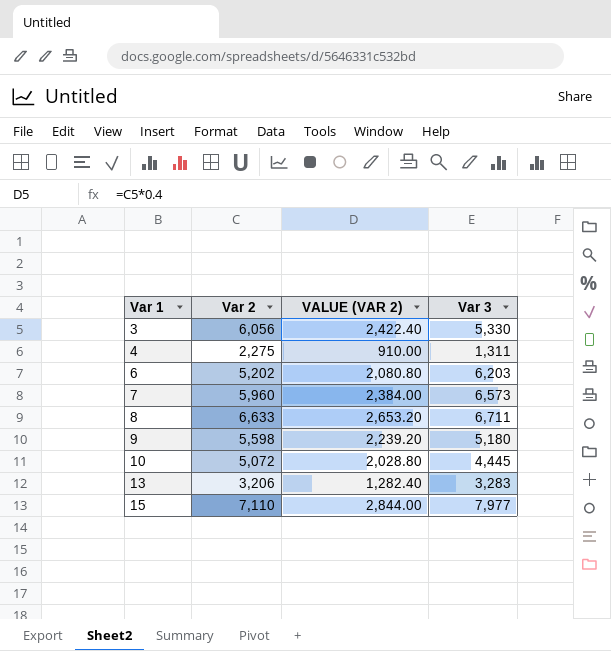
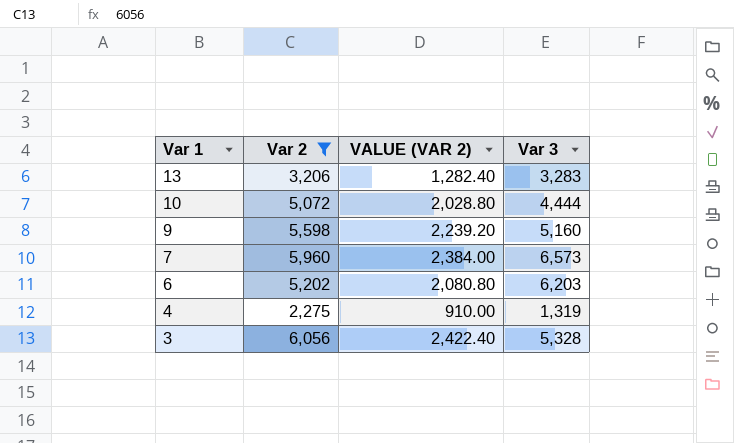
filter: none -> Var 2 <= 6,056
row order: Var 1 ascending -> Var 1 descending
10 | Var 3: 4,445 -> 4,444
9 | Var 3: 5,180 -> 5,160
4 | Var 3: 1,311 -> 1,319
3 | Var 3: 5,330 -> 5,328

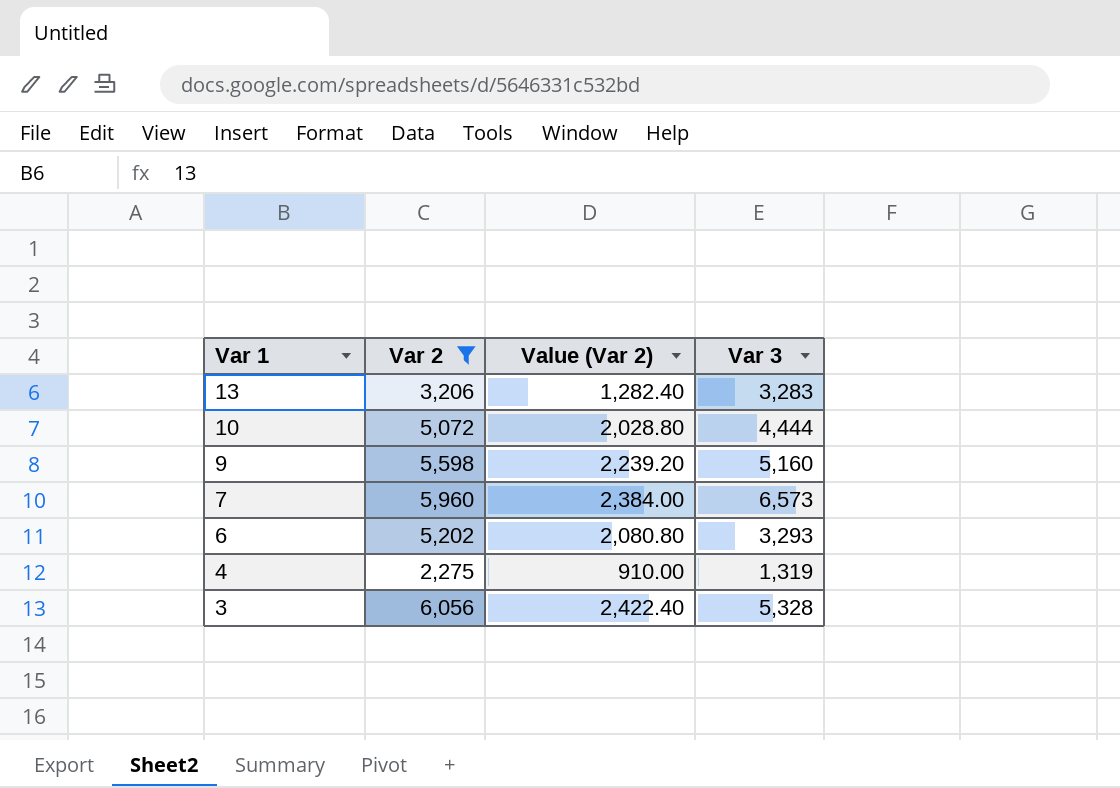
column name: VALUE (VAR 2) -> Value (Var 2)
6 | Var 3: 6,203 -> 3,293

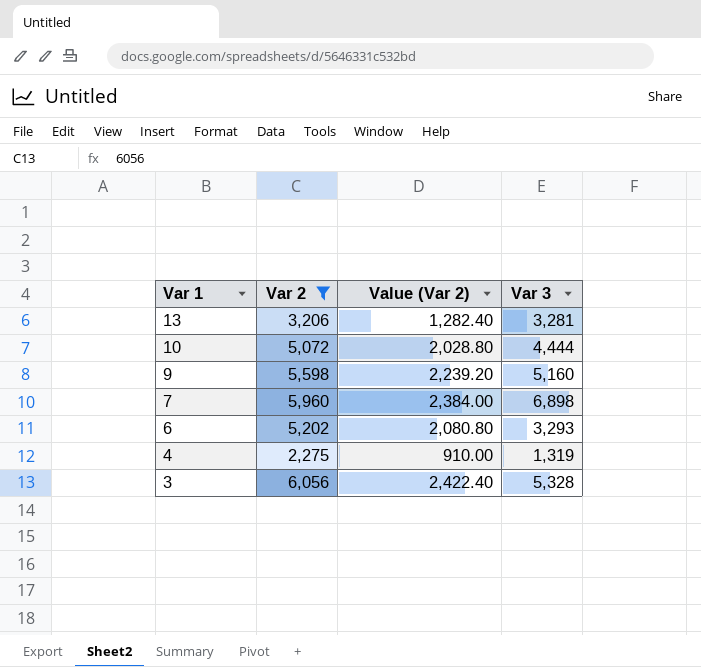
13 | Var 3: 3,283 -> 3,281
7 | Var 3: 6,573 -> 6,898

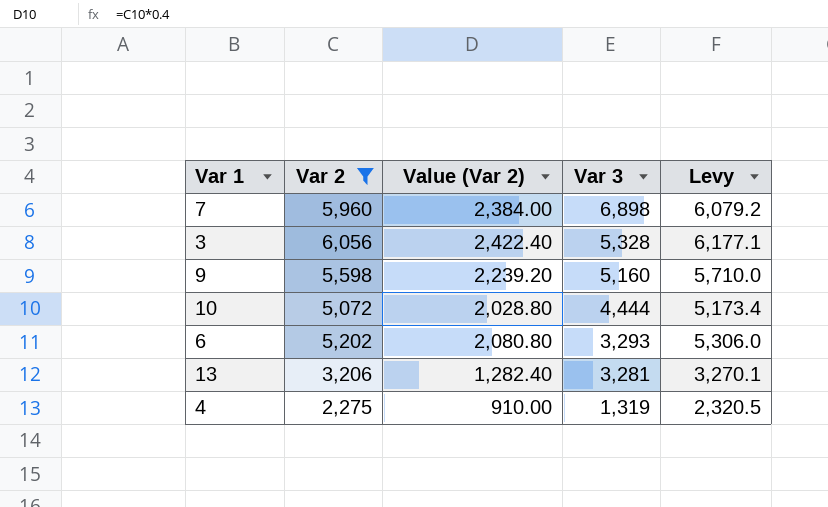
row order: Var 1 descending -> Var 3 descending
column Levy | formula: none -> [Var 2] * 1.02

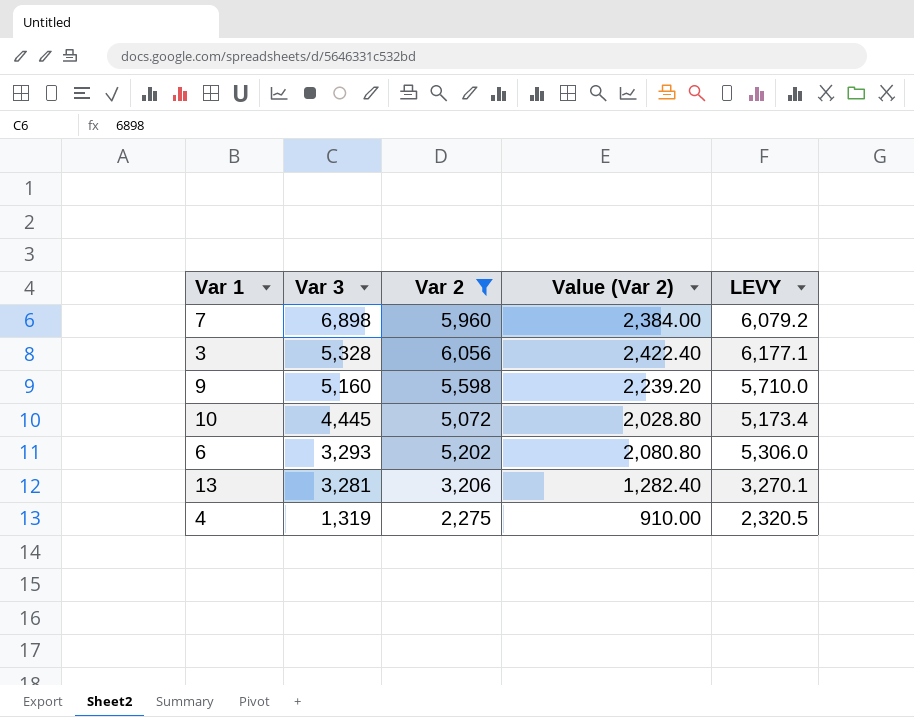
column Var 3 | position: 4 -> 2
column name: Levy -> LEVY
10 | Var 3: 4,444 -> 4,445

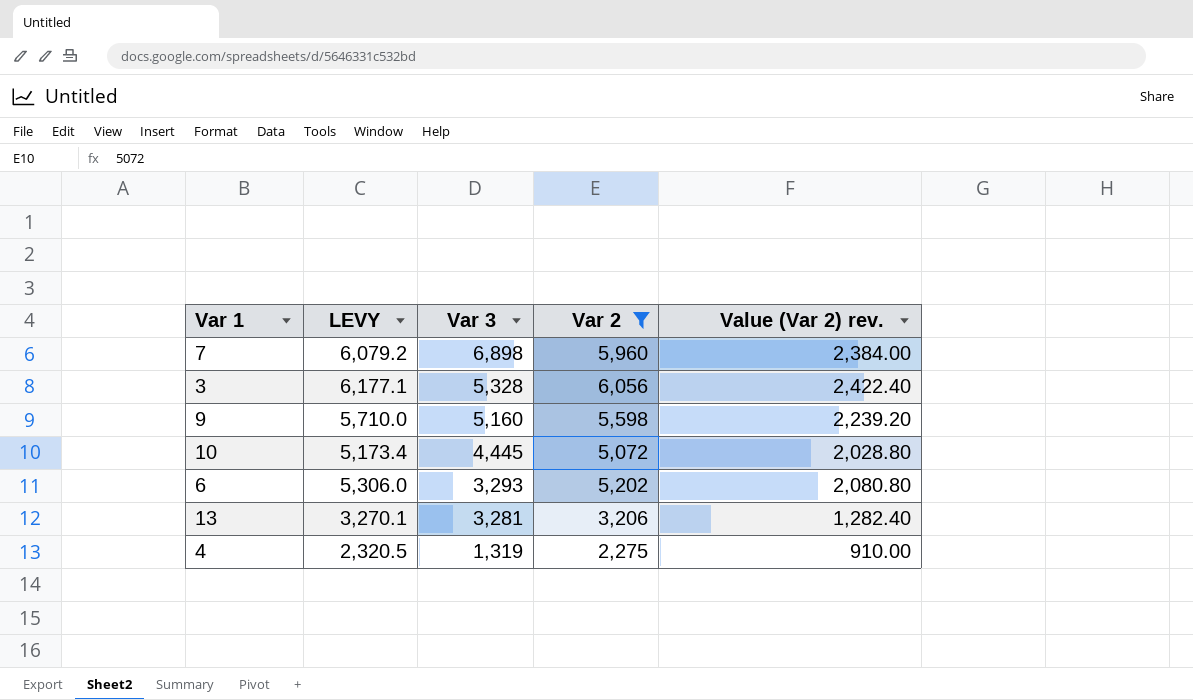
column LEVY | position: 5 -> 2
column name: Value (Var 2) -> Value (Var 2) rev.

